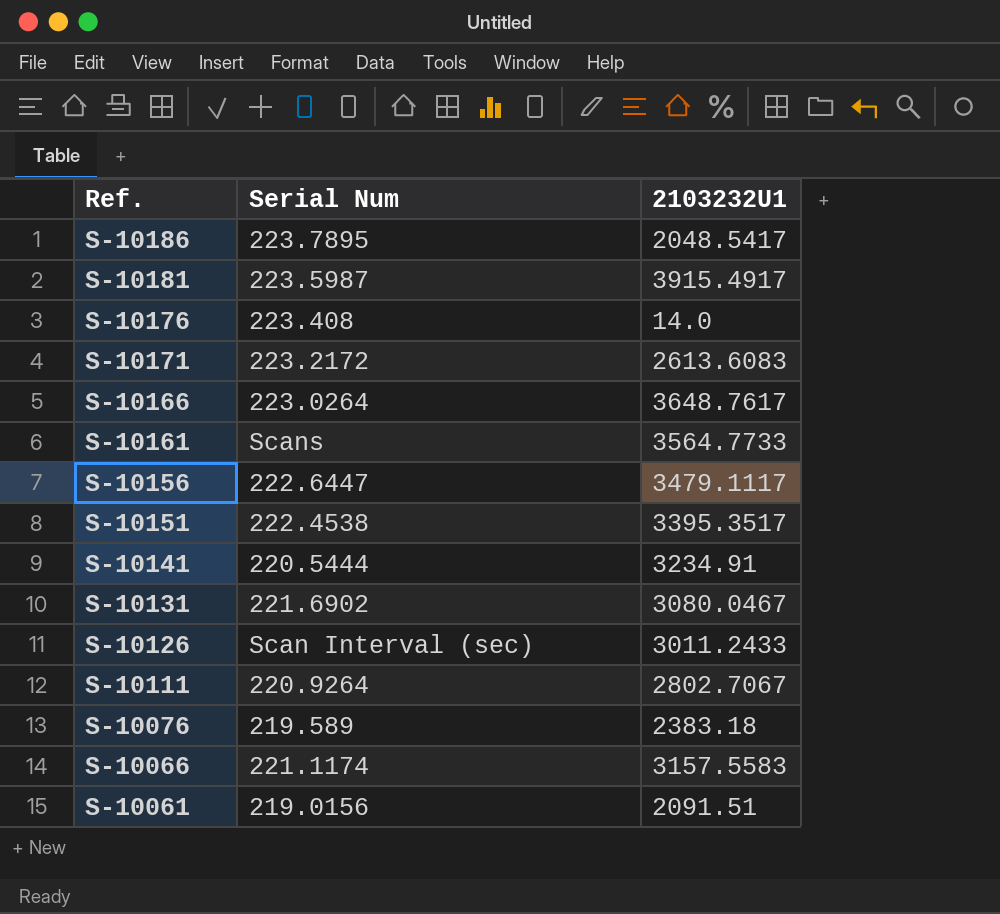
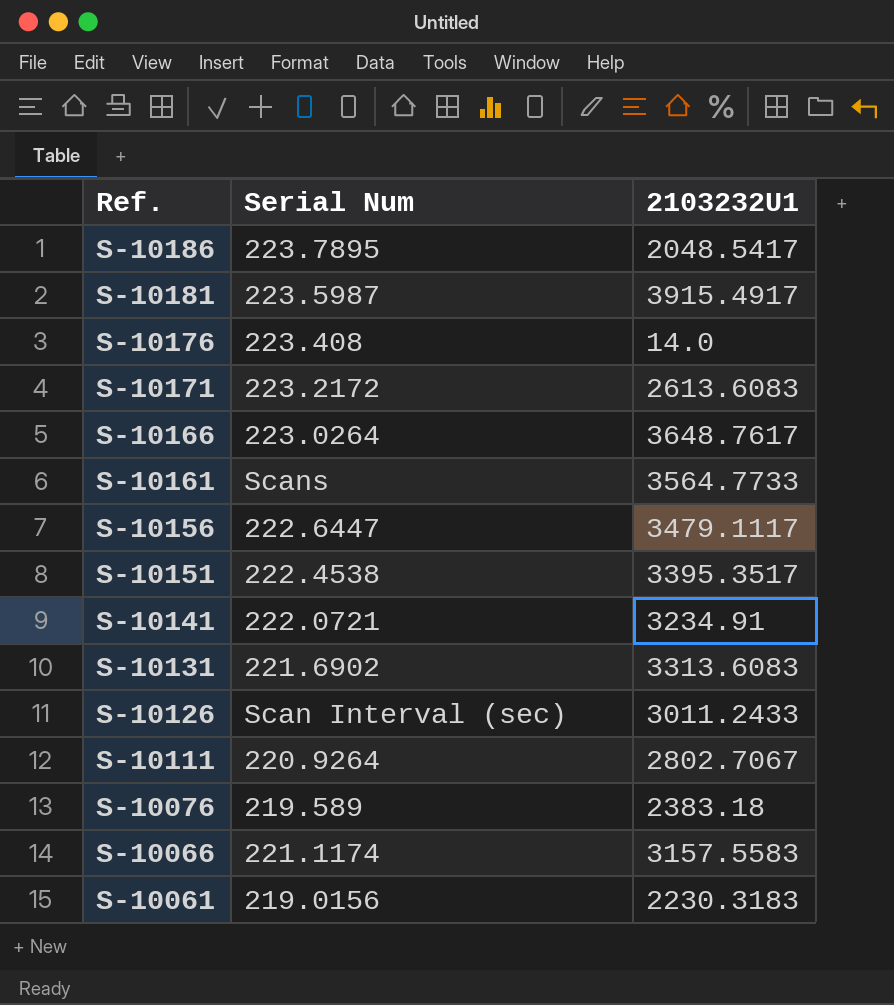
S-10141 | Serial Num: 220.5444 -> 222.0721
S-10131 | 2103232U1: 3080.0467 -> 3313.6083
S-10061 | 2103232U1: 2091.51 -> 2230.3183

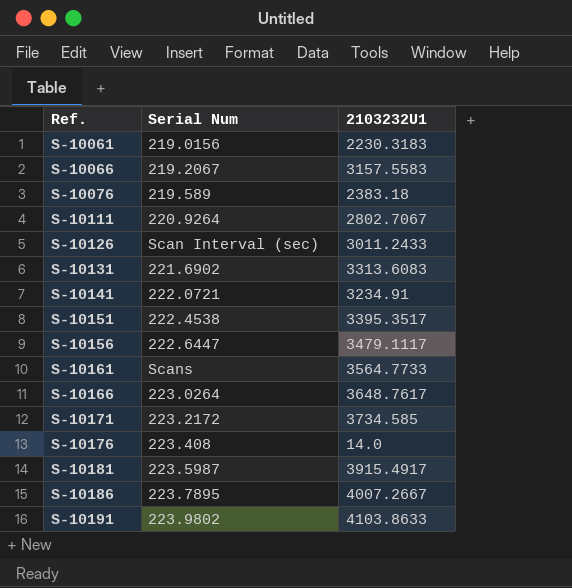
row order: Ref. descending -> Ref. ascending
S-10066 | Serial Num: 221.1174 -> 219.2067
S-10171 | 2103232U1: 2613.6083 -> 3734.585
S-10186 | 2103232U1: 2048.5417 -> 4007.2667
row S-10191: none -> 223.9802 | 4103.8633

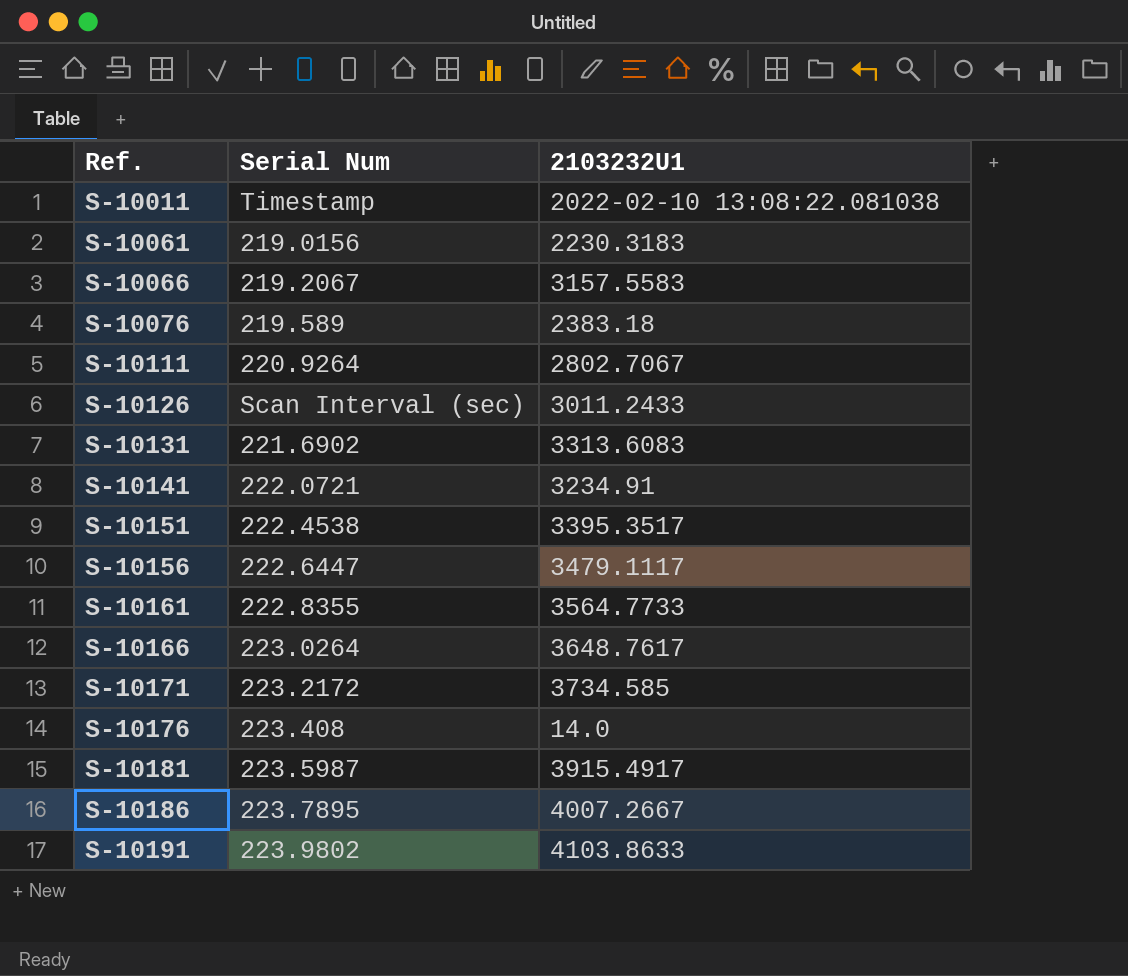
row S-10011: none -> Timestamp | 2022-02-10 13:08:22.081038
S-10161 | Serial Num: Scans -> 222.8355

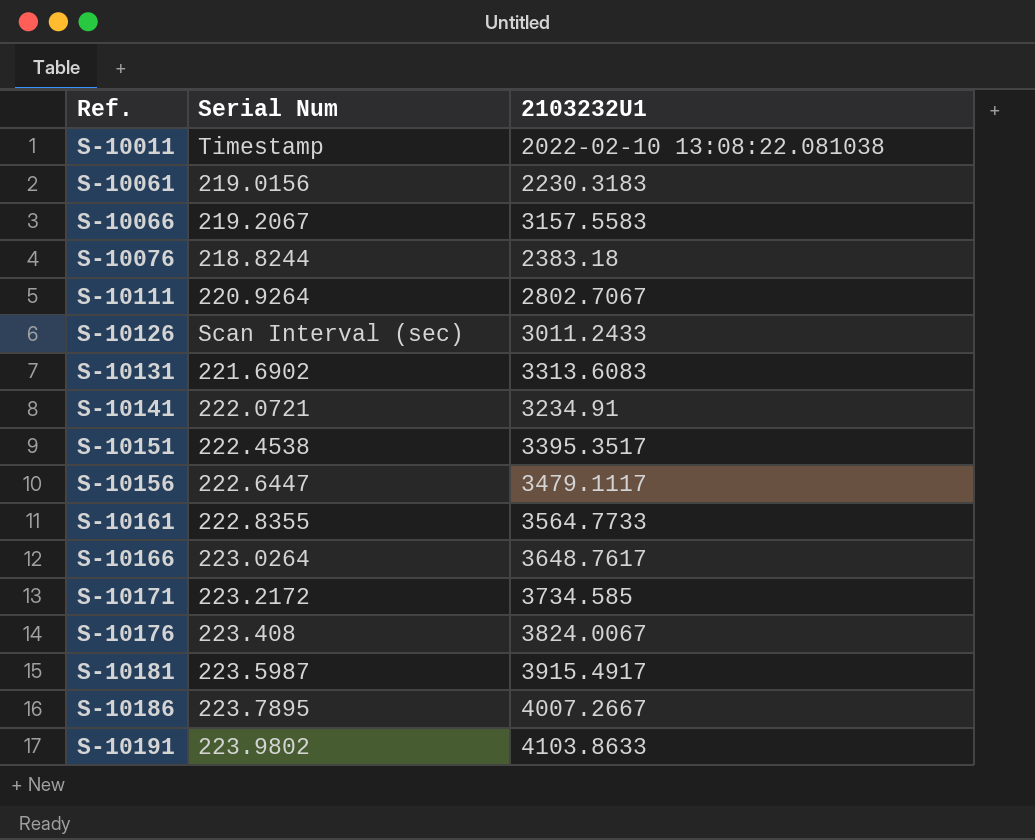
S-10076 | Serial Num: 219.589 -> 218.8244
S-10176 | 2103232U1: 14.0 -> 3824.0067

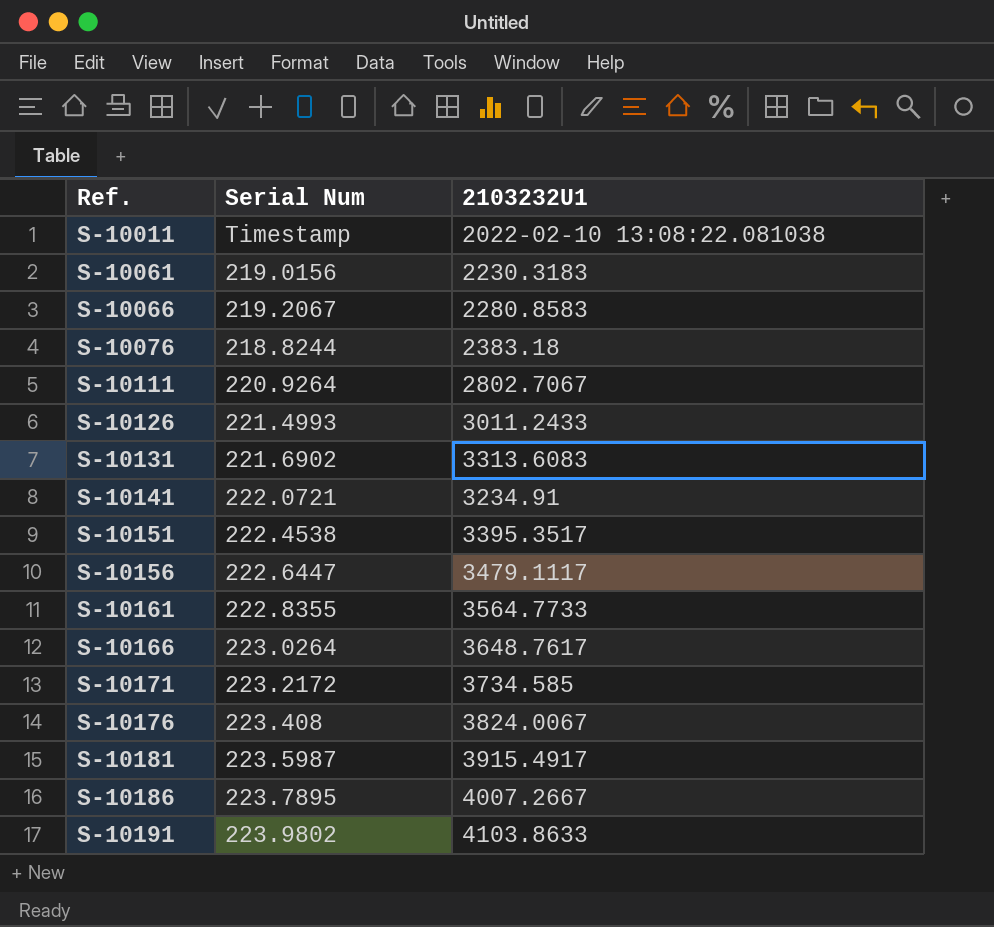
S-10066 | 2103232U1: 3157.5583 -> 2280.8583
S-10126 | Serial Num: Scan Interval (sec) -> 221.4993

